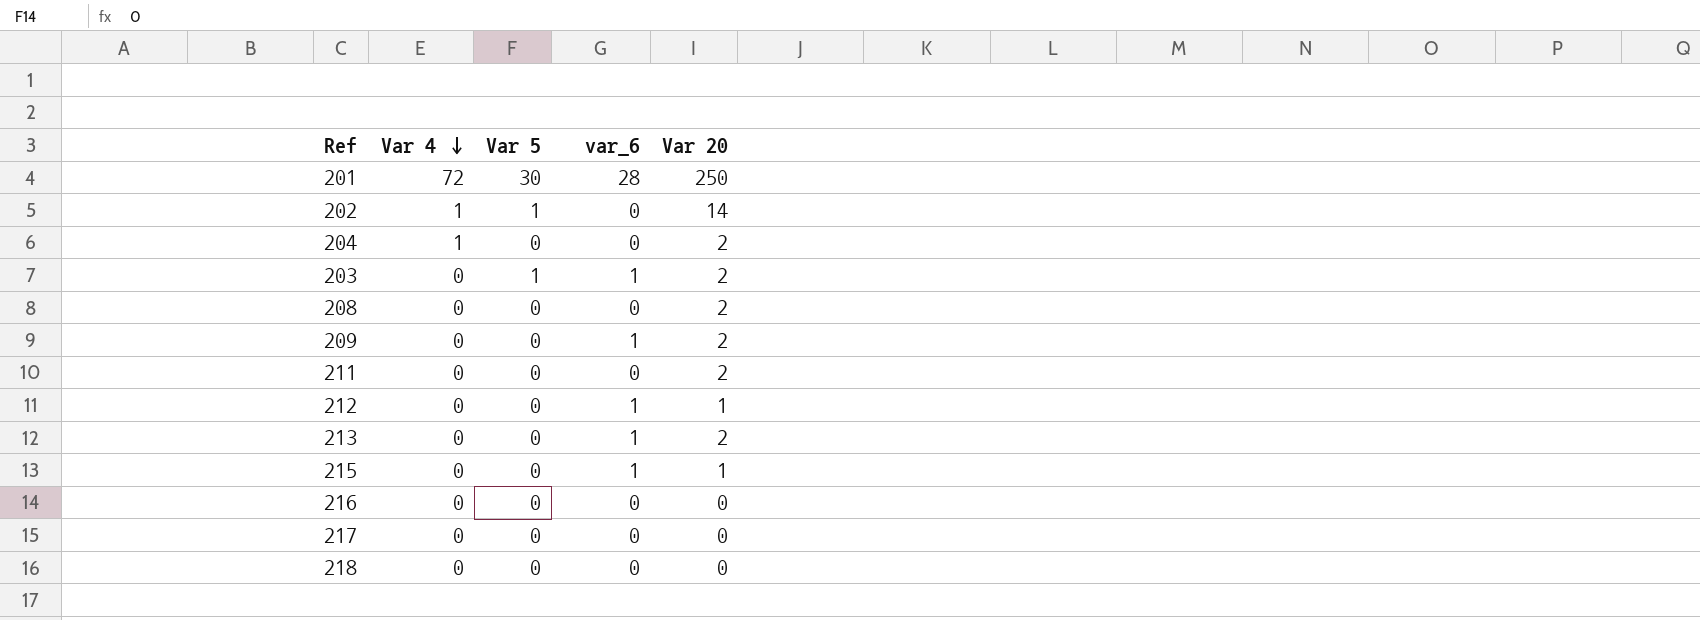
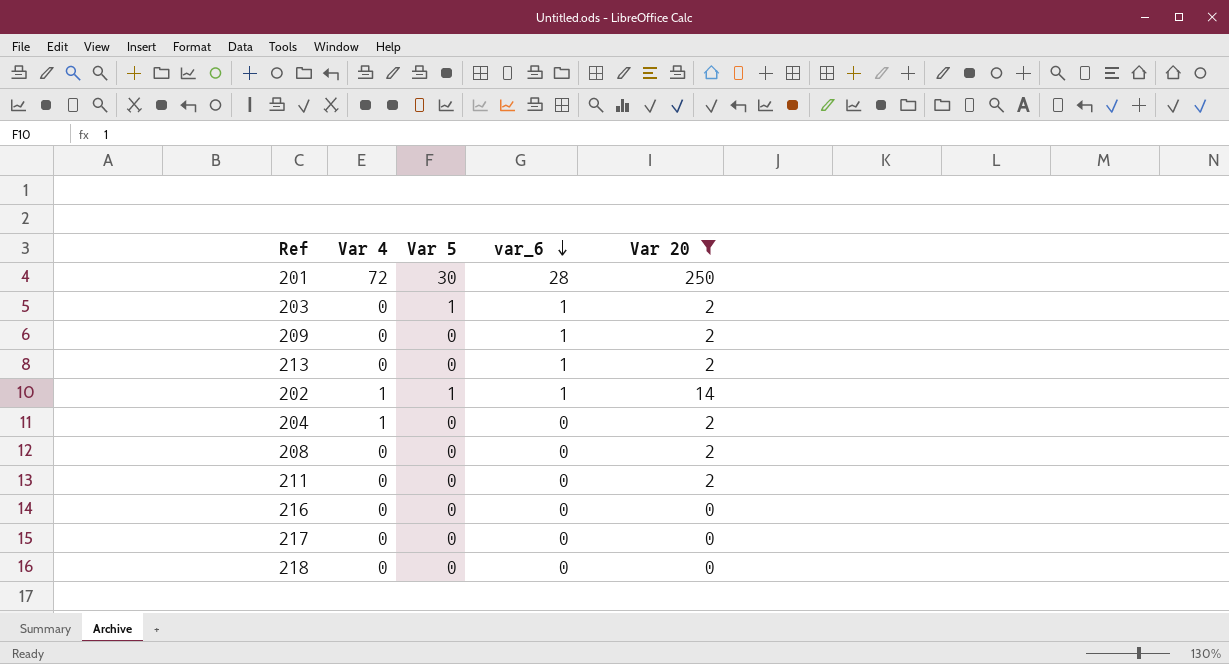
filter: none -> Var 20 != 1
row order: Var 4 descending -> var_6 descending
202 | var_6: 0 -> 1

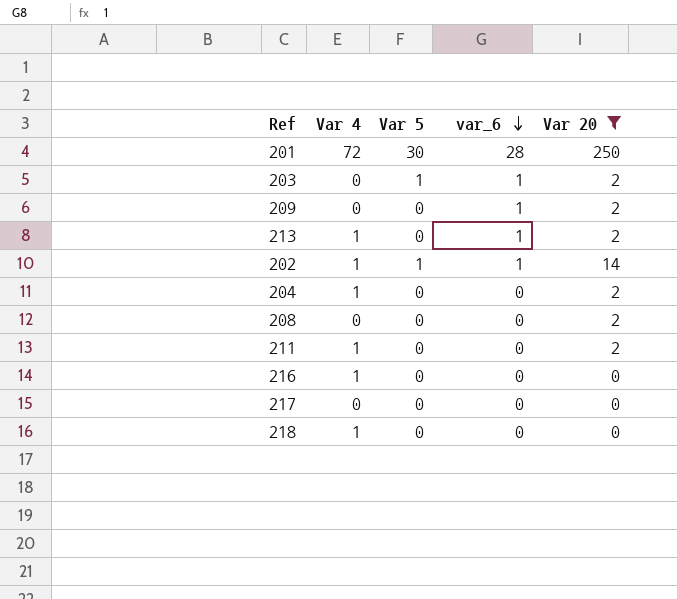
213 | Var 4: 0 -> 1
211 | Var 4: 0 -> 1
216 | Var 4: 0 -> 1
218 | Var 4: 0 -> 1

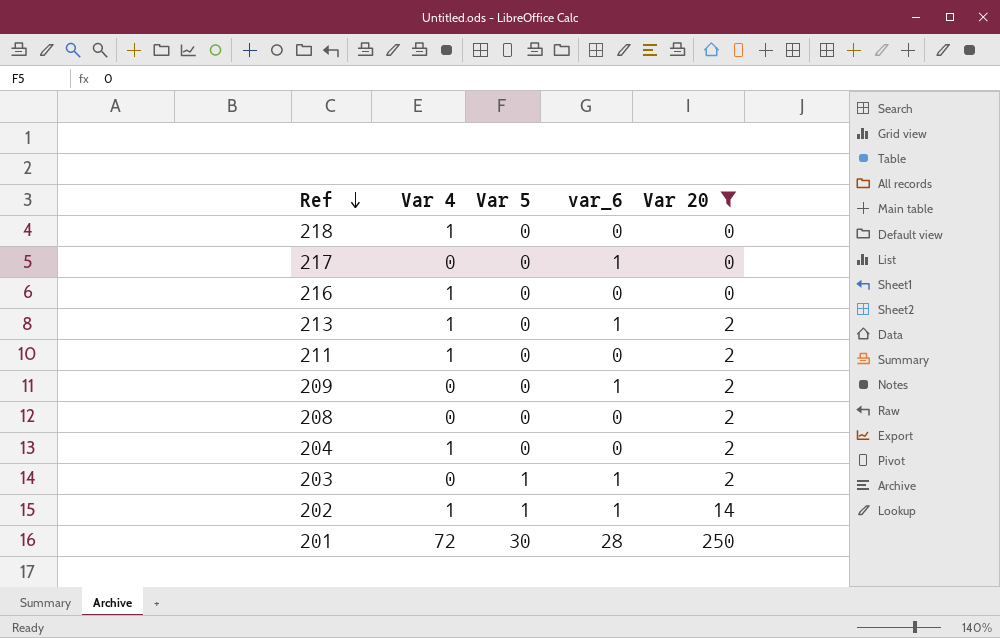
row order: var_6 descending -> Ref descending
217 | var_6: 0 -> 1

